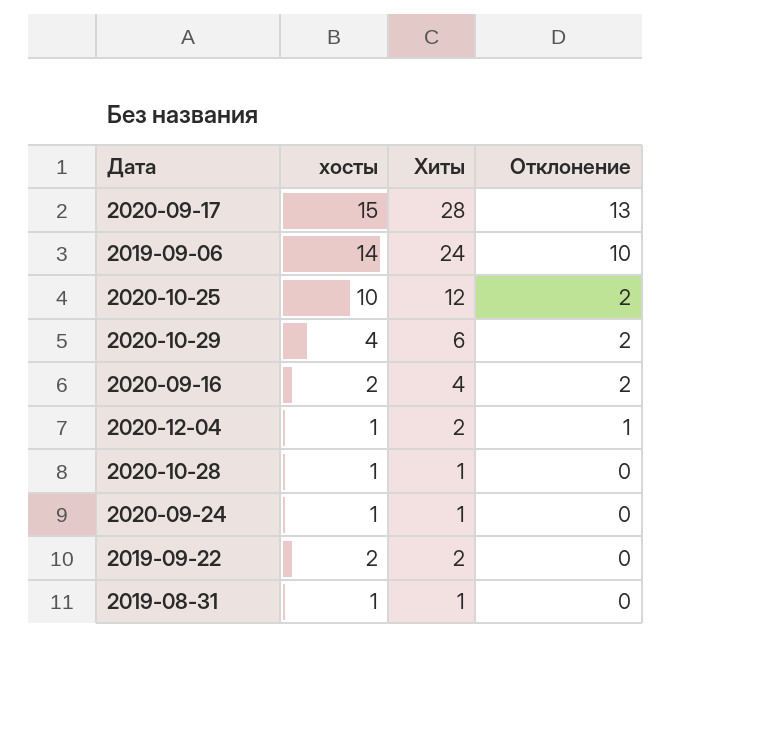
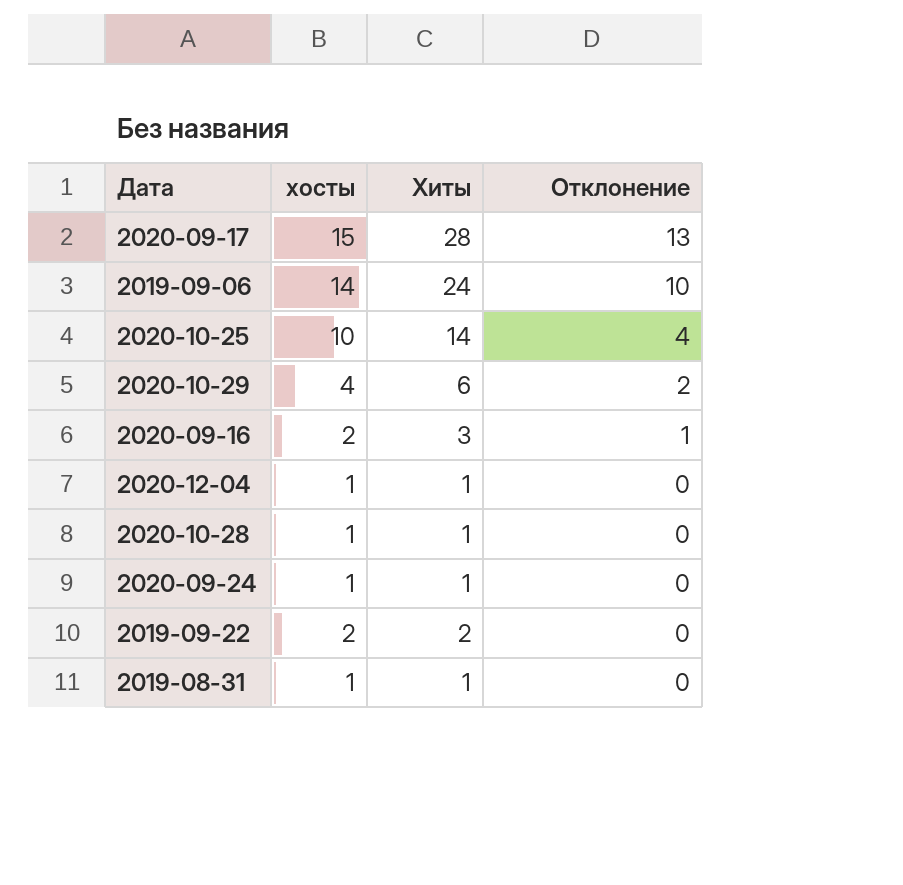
2020-10-25 | Хиты: 12 -> 14
2020-10-25 | Отклонение: 2 -> 4
2020-09-16 | Хиты: 4 -> 3
2020-09-16 | Отклонение: 2 -> 1
2020-12-04 | Хиты: 2 -> 1
2020-12-04 | Отклонение: 1 -> 0

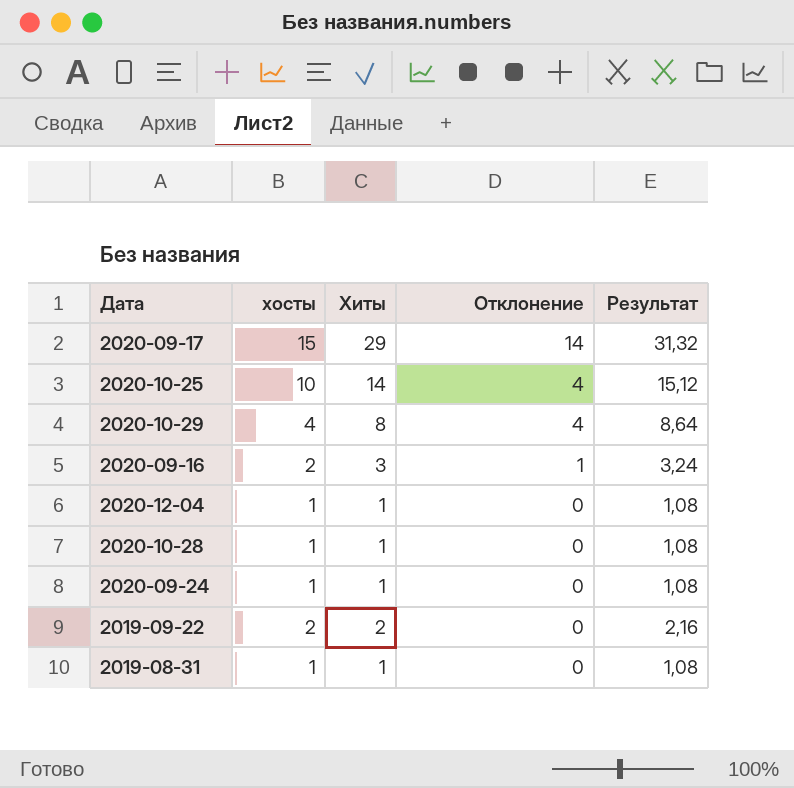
column Результат | formula: none -> [Хиты] * 1,08
row 2019-09-06: 14 | 24 | 10 -> none
2020-09-17 | Хиты: 28 -> 29
2020-09-17 | Отклонение: 13 -> 14
2020-10-29 | Хиты: 6 -> 8
2020-10-29 | Отклонение: 2 -> 4

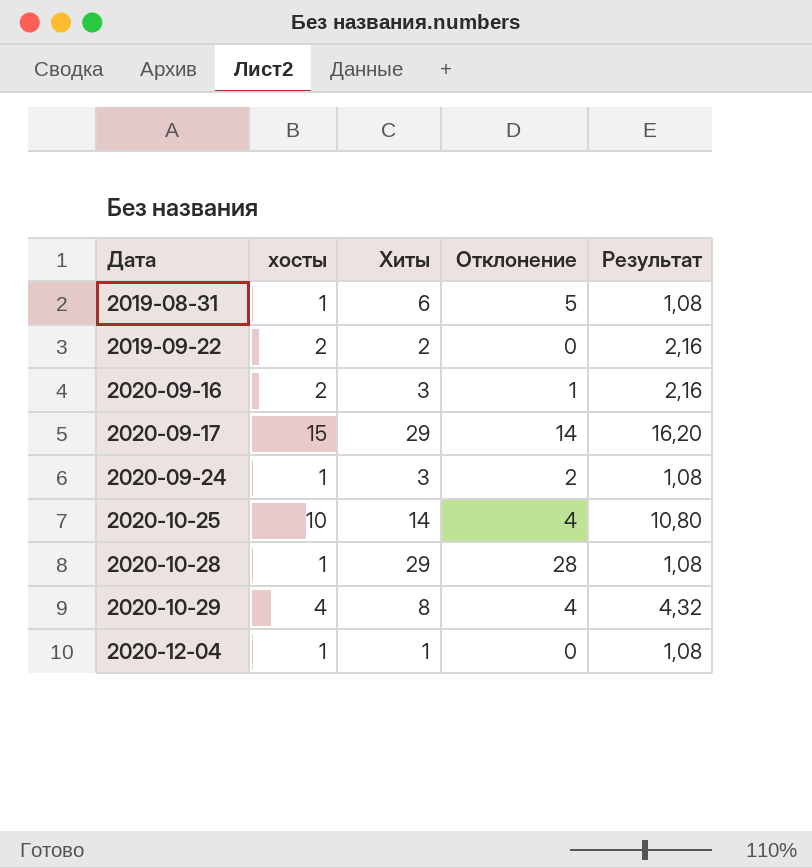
row order: Отклонение descending -> Дата ascending
column Результат | formula: [Хиты] * 1,08 -> [хосты] * 1,08
2019-08-31 | Хиты: 1 -> 6
2019-08-31 | Отклонение: 0 -> 5
2020-09-24 | Хиты: 1 -> 3
2020-09-24 | Отклонение: 0 -> 2
2020-10-28 | Хиты: 1 -> 29
2020-10-28 | Отклонение: 0 -> 28

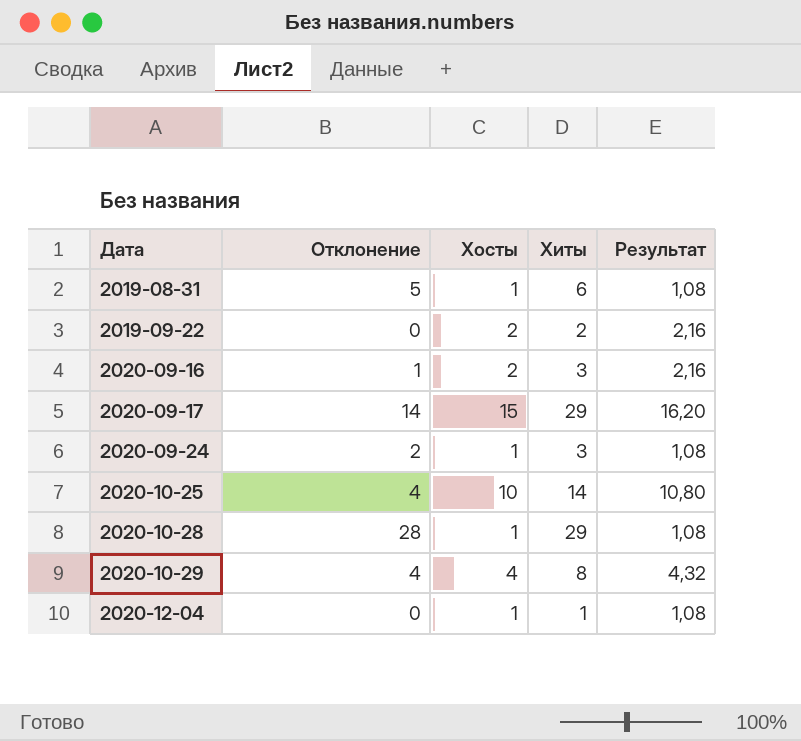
column Отклонение | position: 4 -> 2
column name: хосты -> Хосты

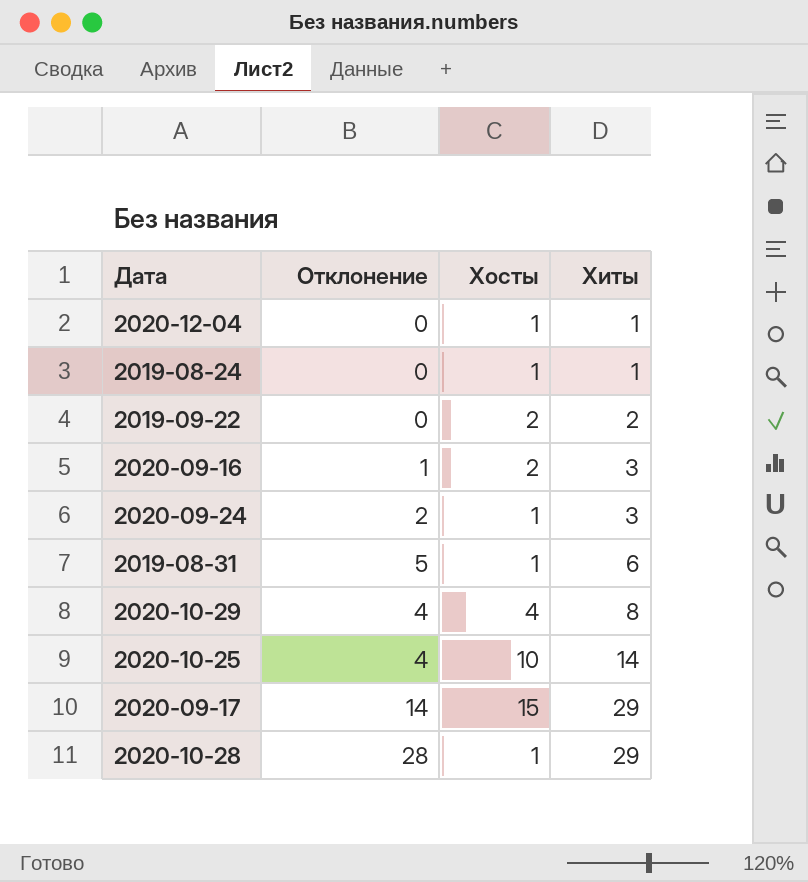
row order: Дата ascending -> Хиты ascending
column Результат | formula: [Хосты] * 1,08 -> none
row 2019-08-24: none -> 0 | 1 | 1

